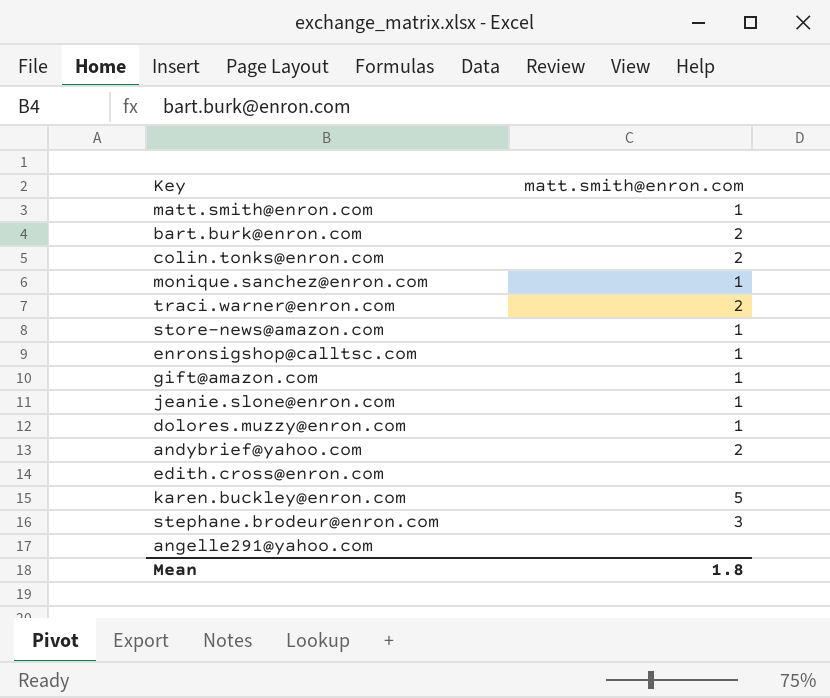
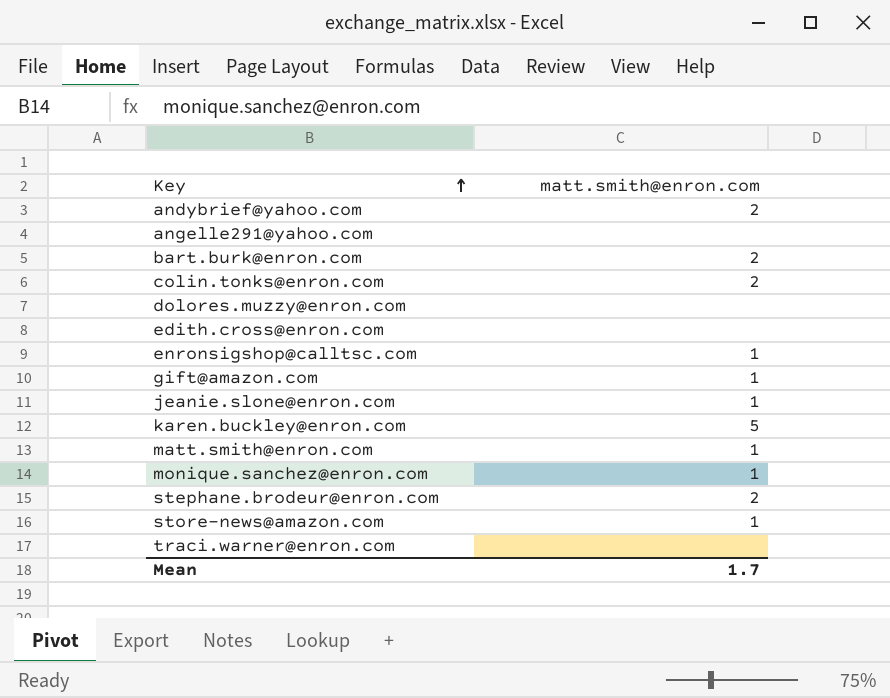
row order: none -> Key ascending
dolores.muzzy@enron.com | matt.smith@enron.com: 1 -> none
stephane.brodeur@enron.com | matt.smith@enron.com: 3 -> 2
traci.warner@enron.com | matt.smith@enron.com: 2 -> none
Mean | matt.smith@enron.com: 1.8 -> 1.7

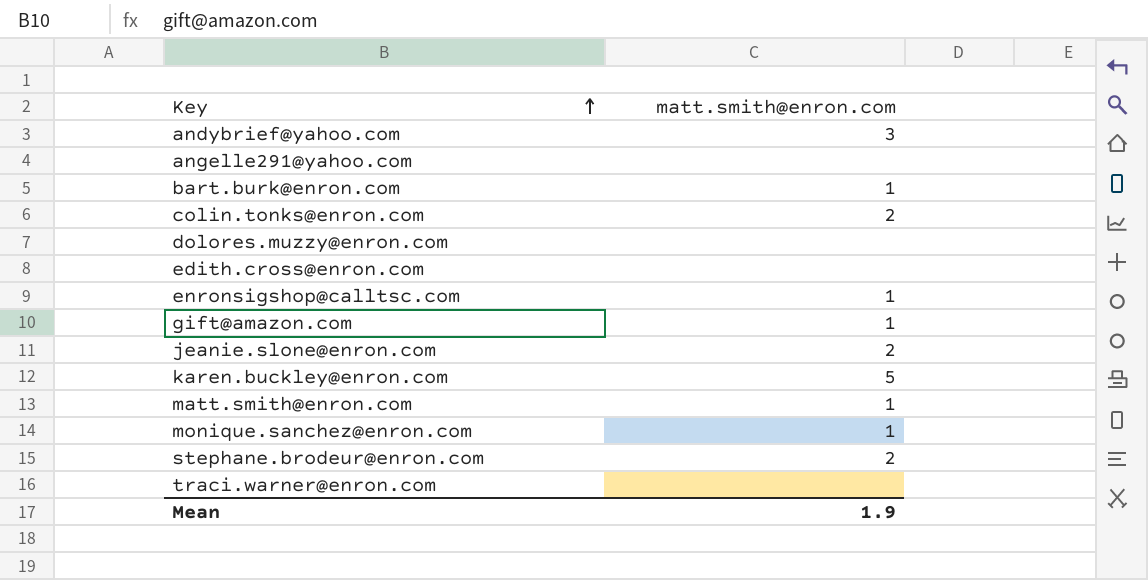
row store-news@amazon.com: 1 -> none
andybrief@yahoo.com | matt.smith@enron.com: 2 -> 3
bart.burk@enron.com | matt.smith@enron.com: 2 -> 1
jeanie.slone@enron.com | matt.smith@enron.com: 1 -> 2
Mean | matt.smith@enron.com: 1.7 -> 1.9

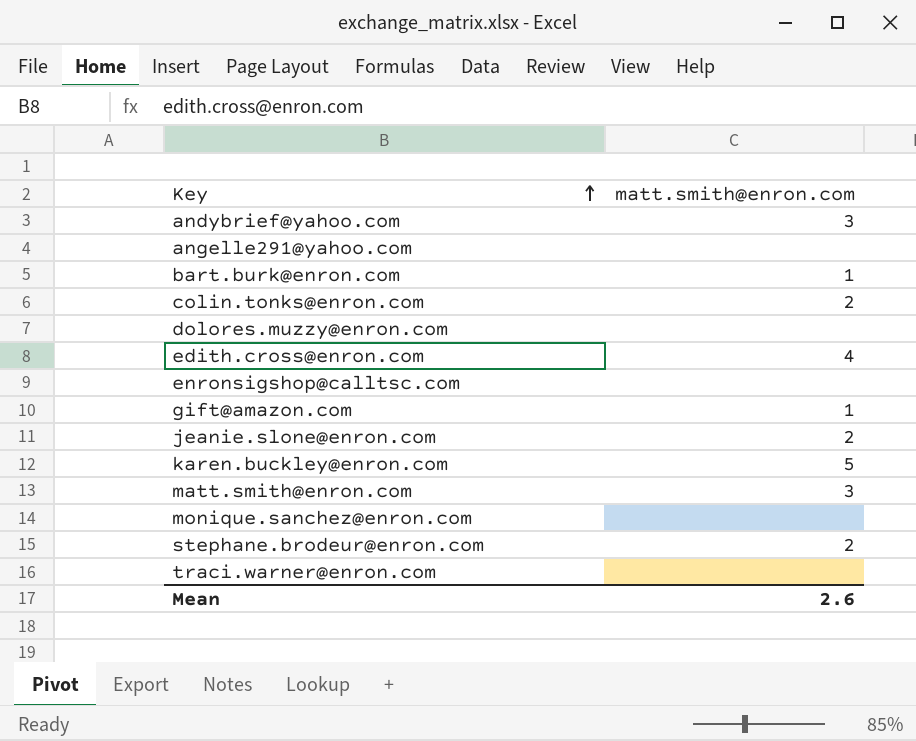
edith.cross@enron.com | matt.smith@enron.com: none -> 4
enronsigshop@calltsc.com | matt.smith@enron.com: 1 -> none
matt.smith@enron.com | matt.smith@enron.com: 1 -> 3
monique.sanchez@enron.com | matt.smith@enron.com: 1 -> none
Mean | matt.smith@enron.com: 1.9 -> 2.6

